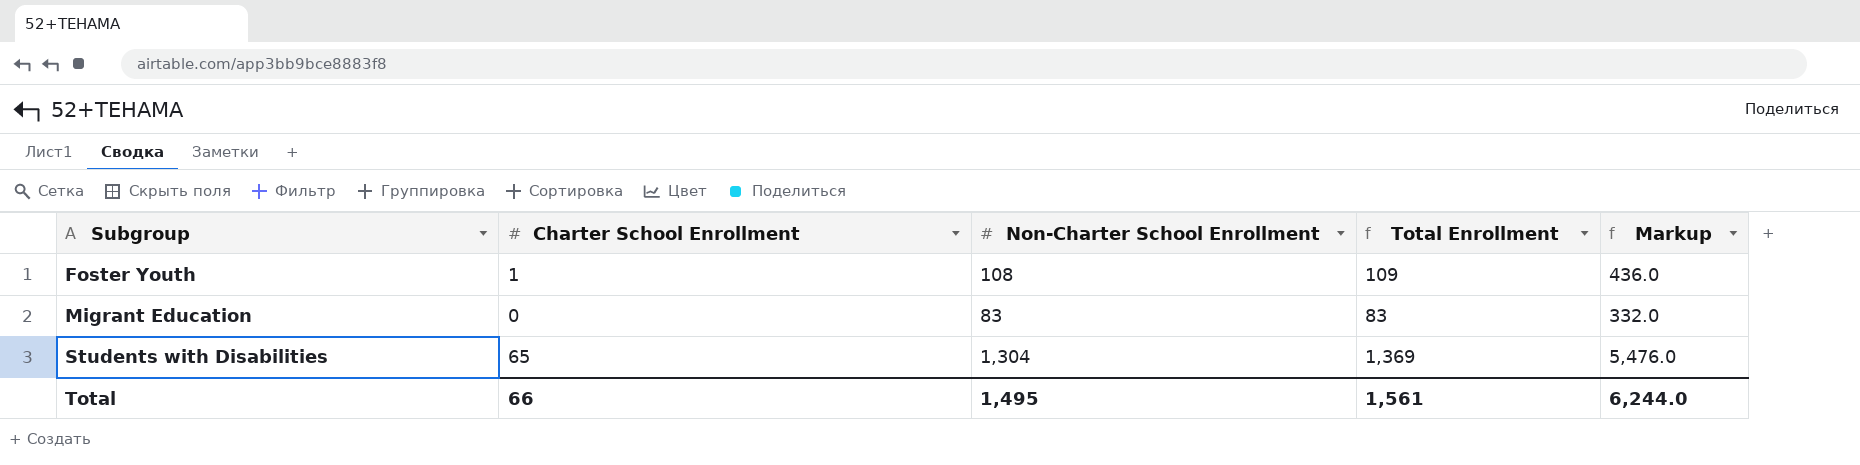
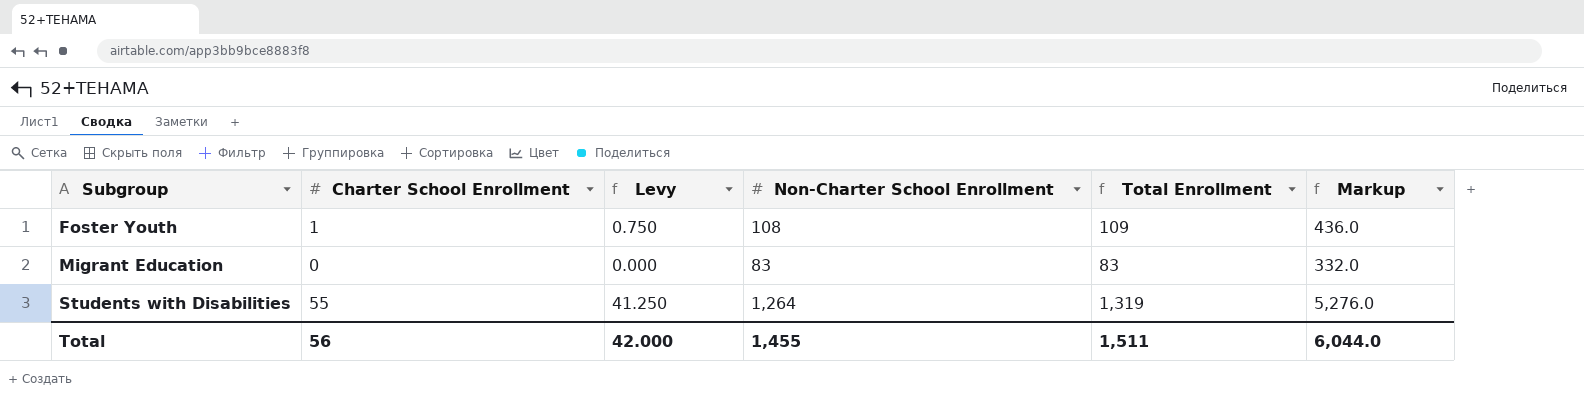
column Levy | formula: none -> [Charter School Enrollment] * 0.75
Students with Disabilities | Charter School Enrollment: 65 -> 55
Students with Disabilities | Non-Charter School Enrollment: 1,304 -> 1,264
Students with Disabilities | Total Enrollment: 1,369 -> 1,319
Students with Disabilities | Markup: 5,476.0 -> 5,276.0
Total | Charter School Enrollment: 66 -> 56
Total | Non-Charter School Enrollment: 1,495 -> 1,455
Total | Total Enrollment: 1,561 -> 1,511
Total | Markup: 6,244.0 -> 6,044.0

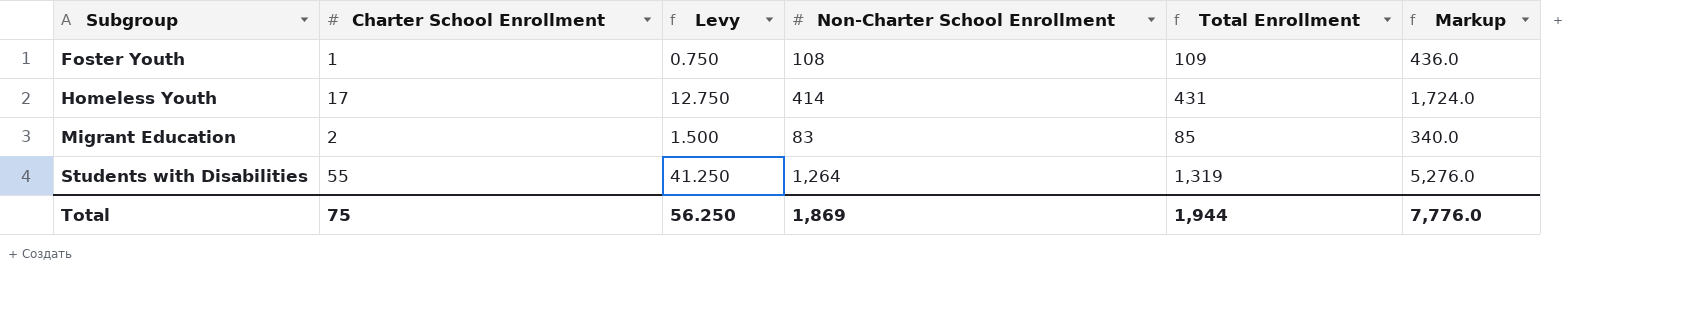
row Homeless Youth: none -> 17 | 12.750 | 414 | 431 | 1,724.0
Migrant Education | Charter School Enrollment: 0 -> 2
Migrant Education | Levy: 0.000 -> 1.500
Migrant Education | Total Enrollment: 83 -> 85
Migrant Education | Markup: 332.0 -> 340.0
Total | Charter School Enrollment: 56 -> 75
Total | Levy: 42.000 -> 56.250
Total | Non-Charter School Enrollment: 1,455 -> 1,869
Total | Total Enrollment: 1,511 -> 1,944
Total | Markup: 6,044.0 -> 7,776.0

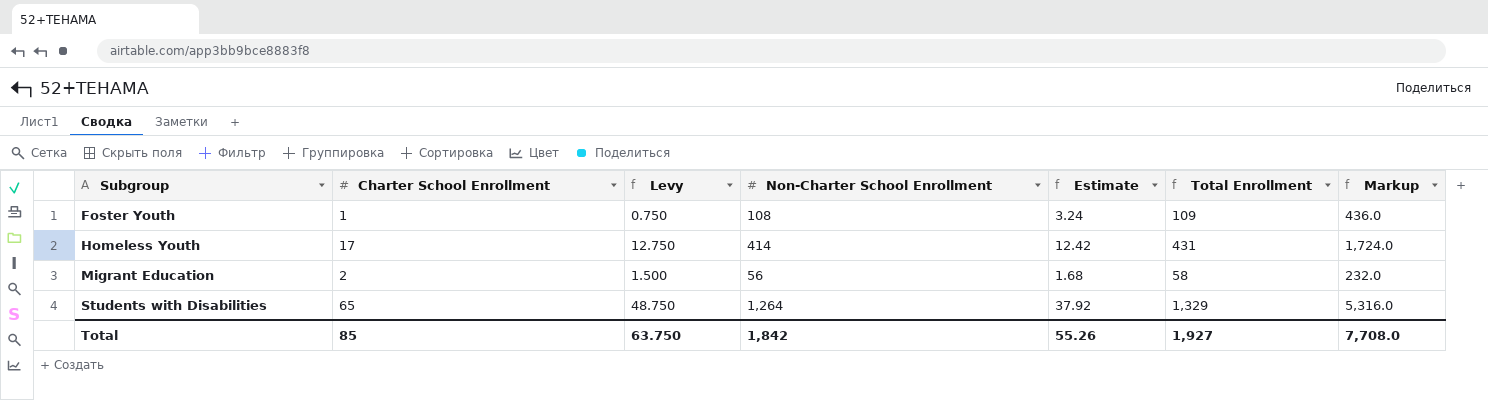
column Estimate | formula: none -> [Non-Charter School Enrollment] * 0.03
Migrant Education | Non-Charter School Enrollment: 83 -> 56
Migrant Education | Total Enrollment: 85 -> 58
Migrant Education | Markup: 340.0 -> 232.0
Students with Disabilities | Charter School Enrollment: 55 -> 65
Students with Disabilities | Levy: 41.250 -> 48.750
Students with Disabilities | Total Enrollment: 1,319 -> 1,329
Students with Disabilities | Markup: 5,276.0 -> 5,316.0
Total | Charter School Enrollment: 75 -> 85
Total | Levy: 56.250 -> 63.750
Total | Non-Charter School Enrollment: 1,869 -> 1,842
Total | Total Enrollment: 1,944 -> 1,927
Total | Markup: 7,776.0 -> 7,708.0

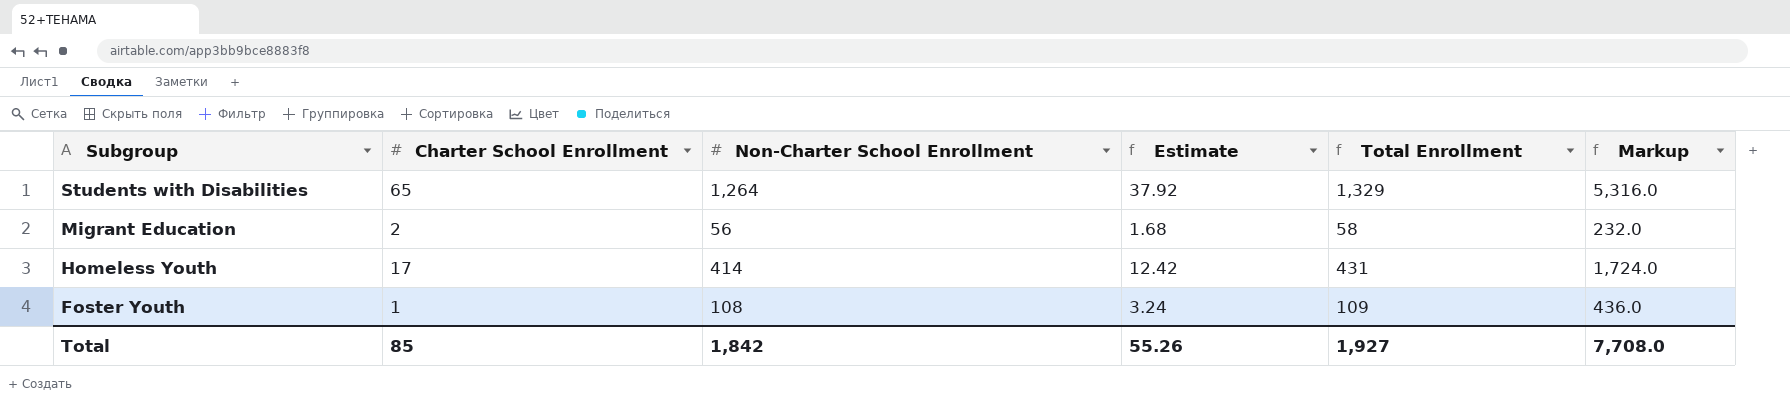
row order: Subgroup ascending -> Subgroup descending
column Levy | formula: [Charter School Enrollment] * 0.75 -> none

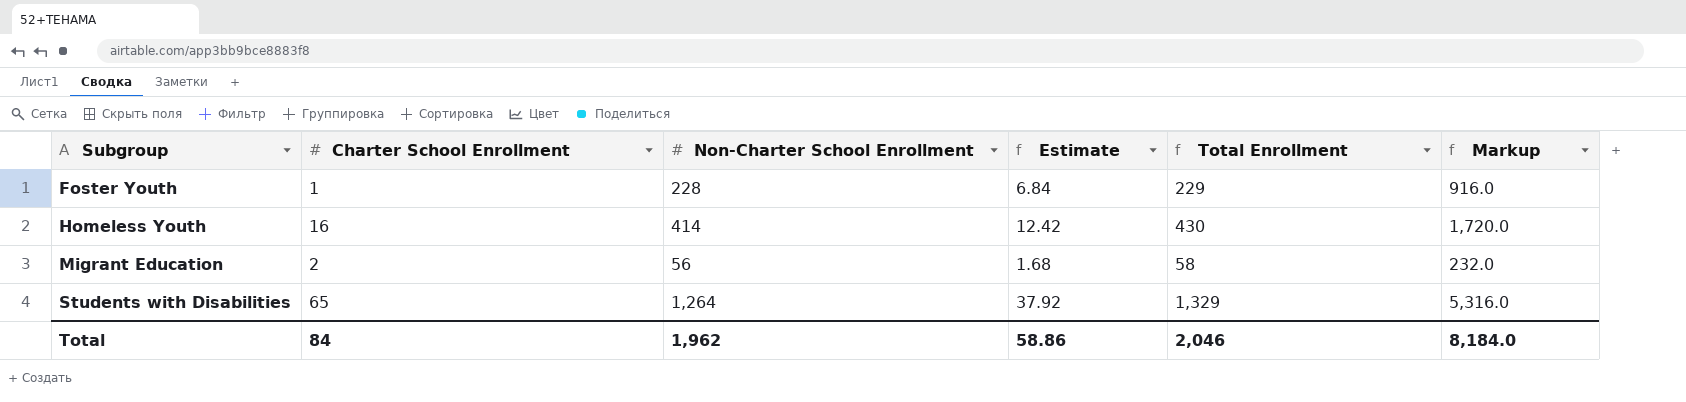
row order: Subgroup descending -> Subgroup ascending
Foster Youth | Non-Charter School Enrollment: 108 -> 228
Foster Youth | Estimate: 3.24 -> 6.84
Foster Youth | Total Enrollment: 109 -> 229
Foster Youth | Markup: 436.0 -> 916.0
Homeless Youth | Charter School Enrollment: 17 -> 16
Homeless Youth | Total Enrollment: 431 -> 430
Homeless Youth | Markup: 1,724.0 -> 1,720.0
Total | Charter School Enrollment: 85 -> 84
Total | Non-Charter School Enrollment: 1,842 -> 1,962
Total | Estimate: 55.26 -> 58.86
Total | Total Enrollment: 1,927 -> 2,046
Total | Markup: 7,708.0 -> 8,184.0

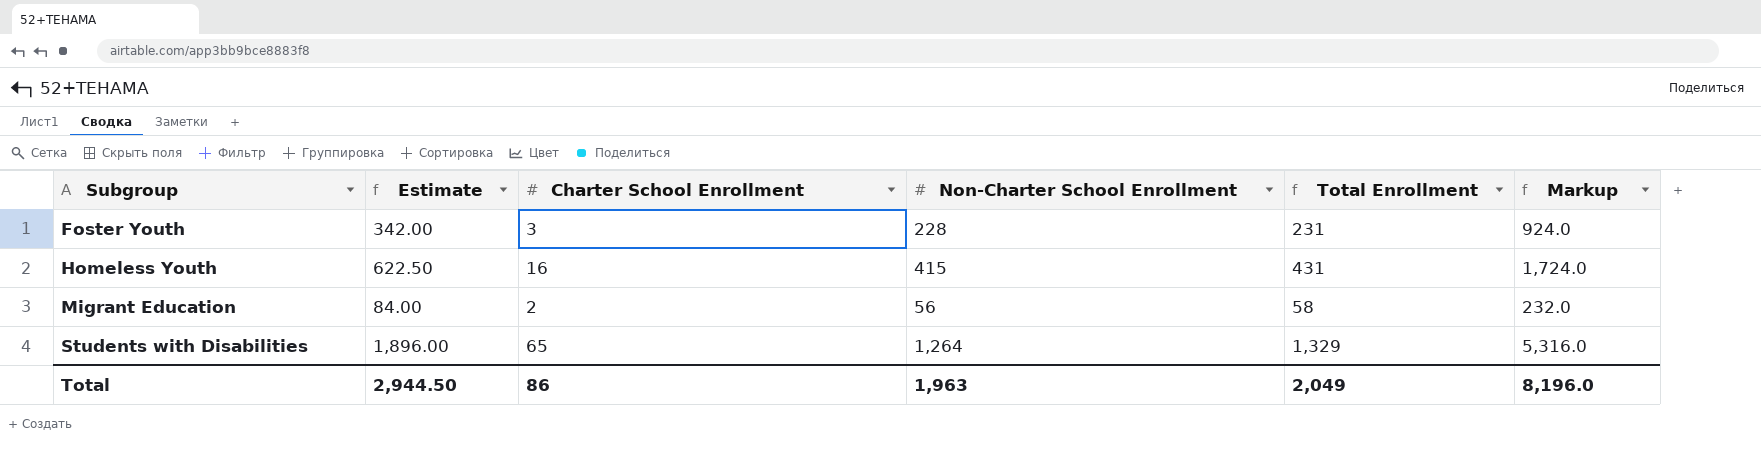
column Estimate | formula: [Non-Charter School Enrollment] * 0.03 -> [Non-Charter School Enrollment] * 1.5
column Estimate | position: 4 -> 2
Foster Youth | Charter School Enrollment: 1 -> 3
Foster Youth | Total Enrollment: 229 -> 231
Foster Youth | Markup: 916.0 -> 924.0
Homeless Youth | Non-Charter School Enrollment: 414 -> 415
Homeless Youth | Total Enrollment: 430 -> 431
Homeless Youth | Markup: 1,720.0 -> 1,724.0
Total | Estimate: 58.86 -> 2,944.50
Total | Charter School Enrollment: 84 -> 86
Total | Non-Charter School Enrollment: 1,962 -> 1,963
Total | Total Enrollment: 2,046 -> 2,049
Total | Markup: 8,184.0 -> 8,196.0

